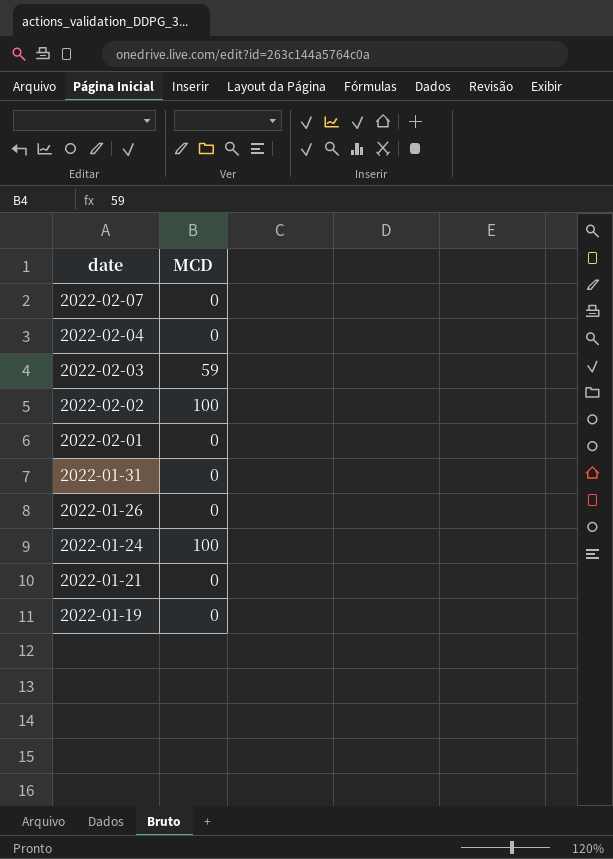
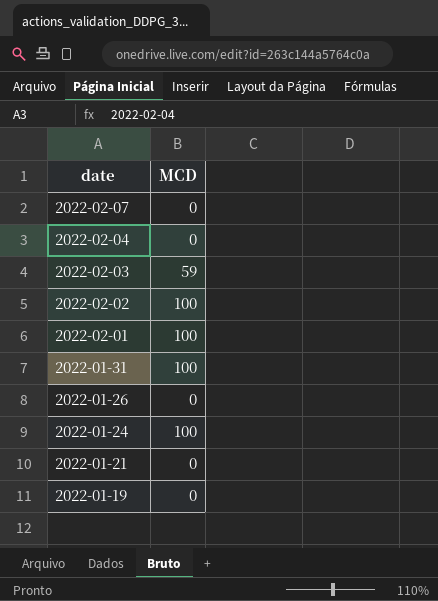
2022-02-01 | MCD: 0 -> 100
2022-01-31 | MCD: 0 -> 100

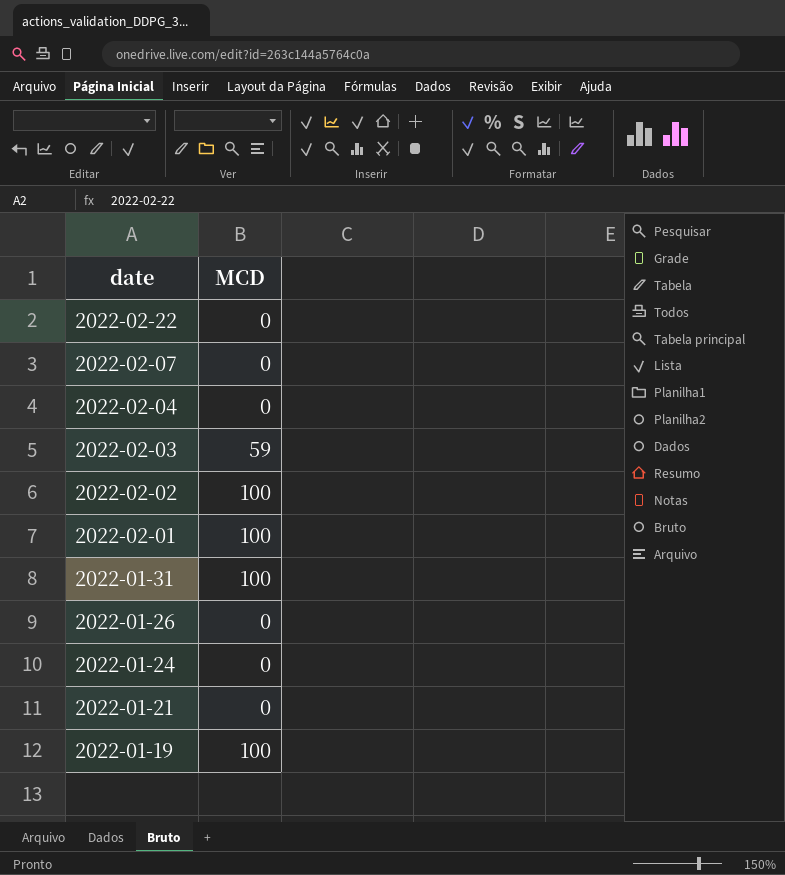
row 2022-02-22: none -> 0
2022-01-24 | MCD: 100 -> 0
2022-01-19 | MCD: 0 -> 100

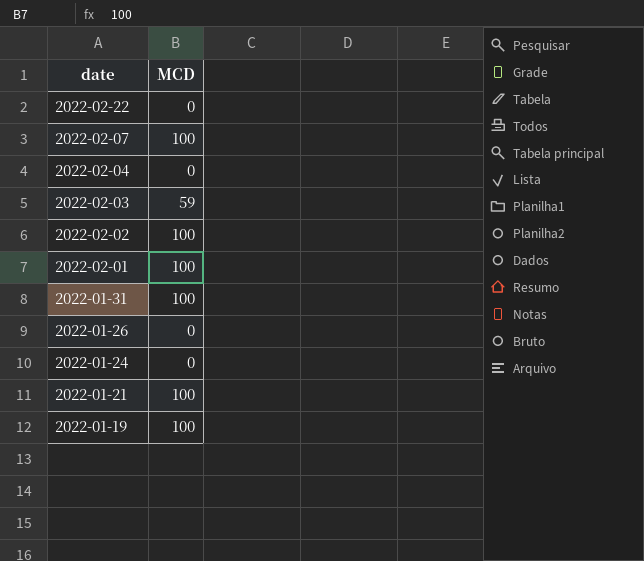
2022-02-07 | MCD: 0 -> 100
2022-01-21 | MCD: 0 -> 100

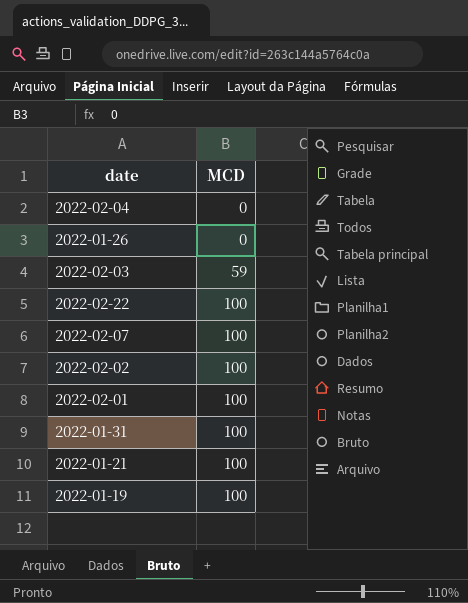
row order: date descending -> MCD ascending
row 2022-01-24: 0 -> none
2022-02-22 | MCD: 0 -> 100

